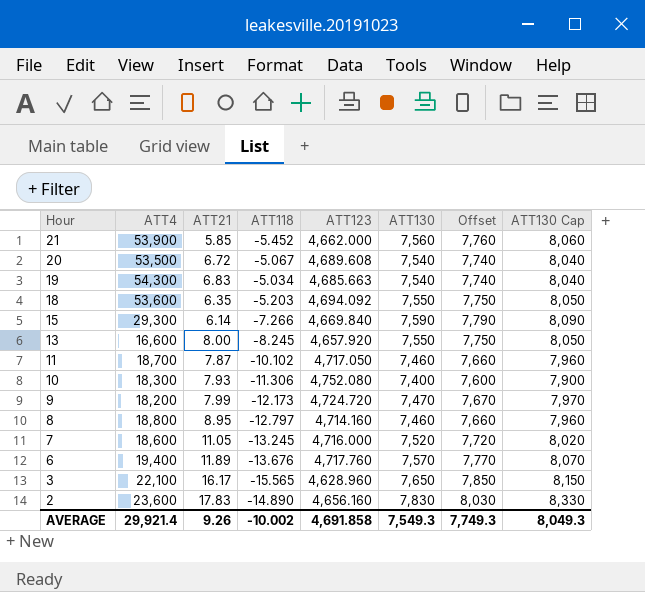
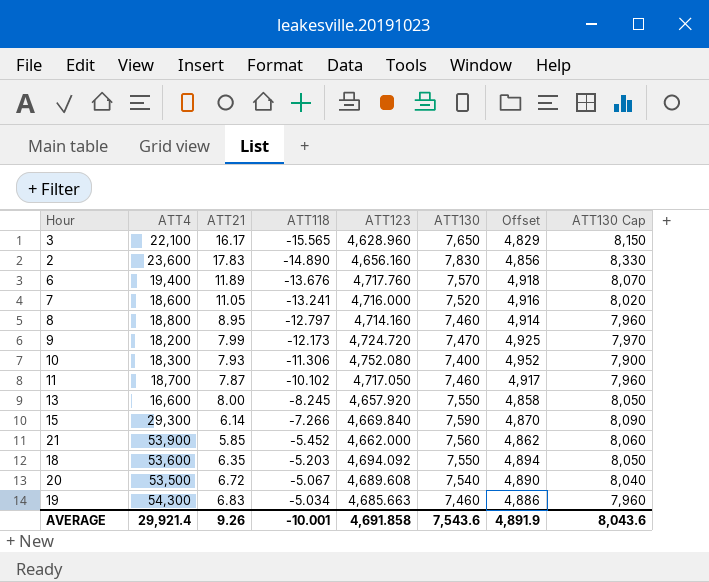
row order: Hour descending -> ATT118 ascending
column Offset | formula: [ATT130] + 200 -> [ATT123] + 200
7 | ATT118: -13.245 -> -13.241
19 | ATT130: 7,540 -> 7,460
19 | ATT130 Cap: 8,040 -> 7,960
AVERAGE | ATT118: -10.002 -> -10.001
AVERAGE | ATT130: 7,549.3 -> 7,543.6
AVERAGE | Offset: 7,749.3 -> 4,891.9
AVERAGE | ATT130 Cap: 8,049.3 -> 8,043.6

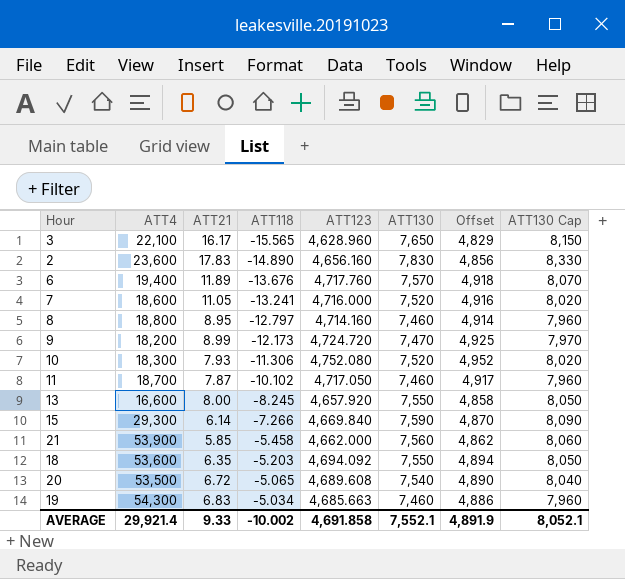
9 | ATT21: 7.99 -> 8.99
10 | ATT130: 7,400 -> 7,520
10 | ATT130 Cap: 7,900 -> 8,020
21 | ATT118: -5.452 -> -5.458
20 | ATT118: -5.067 -> -5.065
AVERAGE | ATT21: 9.26 -> 9.33
AVERAGE | ATT118: -10.001 -> -10.002
AVERAGE | ATT130: 7,543.6 -> 7,552.1
AVERAGE | ATT130 Cap: 8,043.6 -> 8,052.1

